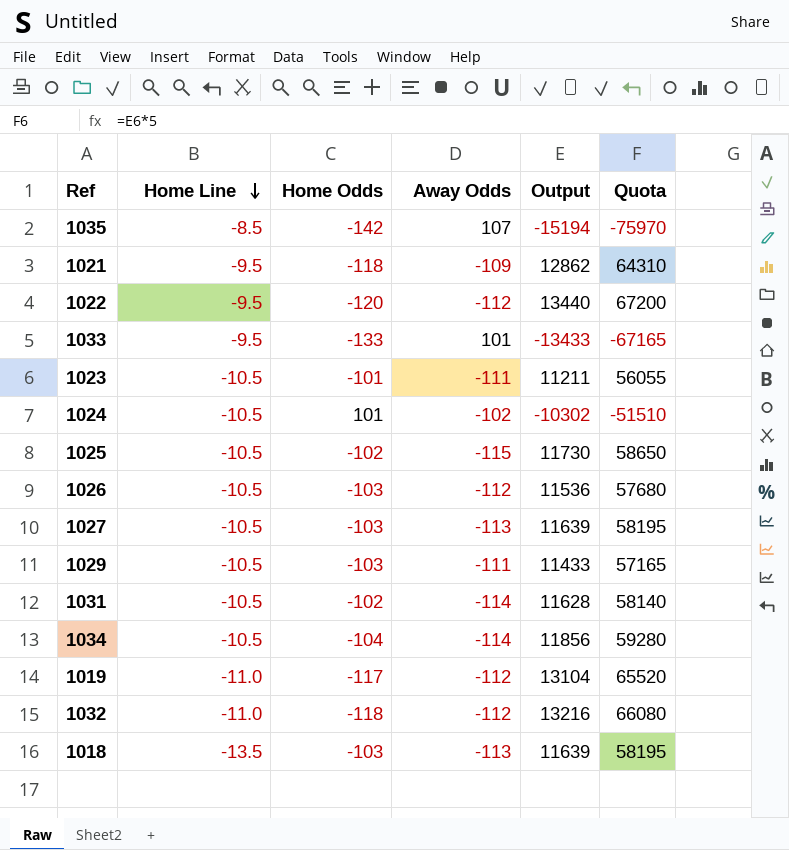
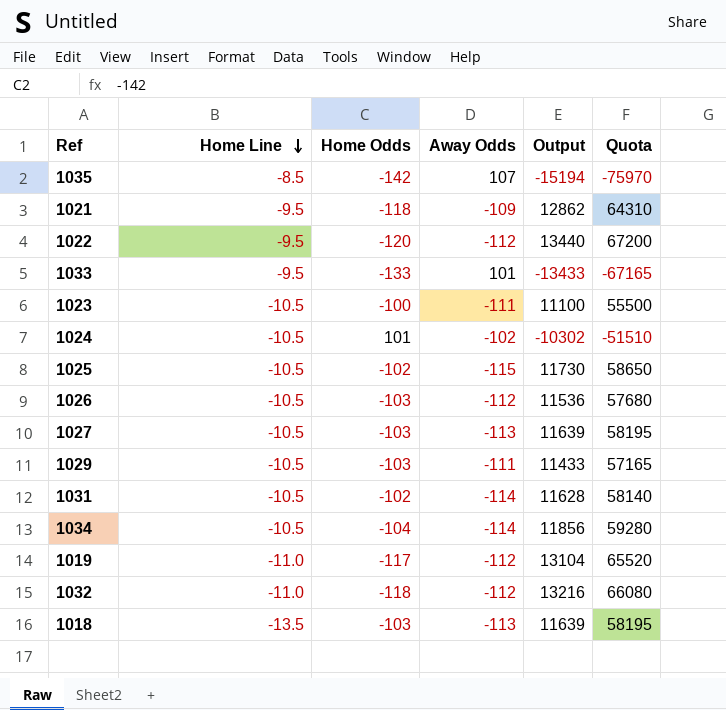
1023 | Home Odds: -101 -> -100
1023 | Output: 11211 -> 11100
1023 | Quota: 56055 -> 55500

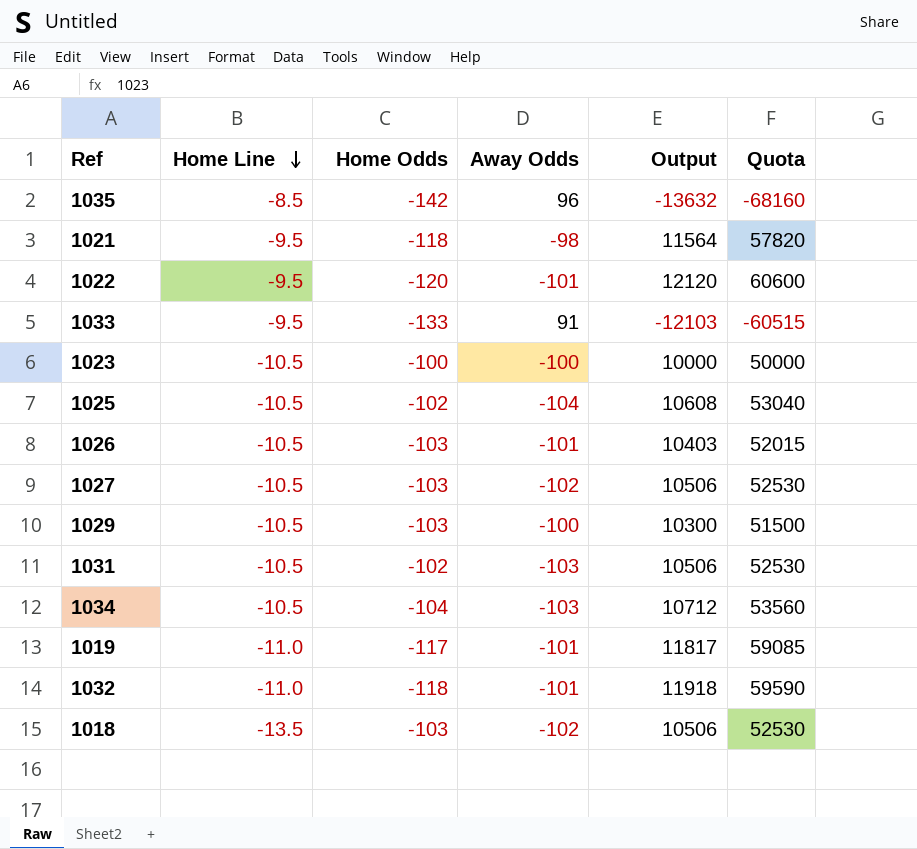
row 1024: -10.5 | 101 | -102 | -10302 | -51510 -> none
1035 | Away Odds: 107 -> 96
1035 | Output: -15194 -> -13632
1035 | Quota: -75970 -> -68160
1021 | Away Odds: -109 -> -98
1021 | Output: 12862 -> 11564
1021 | Quota: 64310 -> 57820
1022 | Away Odds: -112 -> -101
1022 | Output: 13440 -> 12120
1022 | Quota: 67200 -> 60600
1033 | Away Odds: 101 -> 91
1033 | Output: -13433 -> -12103
1033 | Quota: -67165 -> -60515
1023 | Away Odds: -111 -> -100
1023 | Output: 11100 -> 10000
1023 | Quota: 55500 -> 50000
1025 | Away Odds: -115 -> -104
1025 | Output: 11730 -> 10608
1025 | Quota: 58650 -> 53040
1026 | Away Odds: -112 -> -101
1026 | Output: 11536 -> 10403
1026 | Quota: 57680 -> 52015
1027 | Away Odds: -113 -> -102
1027 | Output: 11639 -> 10506
1027 | Quota: 58195 -> 52530
1029 | Away Odds: -111 -> -100
1029 | Output: 11433 -> 10300
1029 | Quota: 57165 -> 51500
1031 | Away Odds: -114 -> -103
1031 | Output: 11628 -> 10506
1031 | Quota: 58140 -> 52530
1034 | Away Odds: -114 -> -103
1034 | Output: 11856 -> 10712
1034 | Quota: 59280 -> 53560
1019 | Away Odds: -112 -> -101
1019 | Output: 13104 -> 11817
1019 | Quota: 65520 -> 59085
1032 | Away Odds: -112 -> -101
1032 | Output: 13216 -> 11918
1032 | Quota: 66080 -> 59590
1018 | Away Odds: -113 -> -102
1018 | Output: 11639 -> 10506
1018 | Quota: 58195 -> 52530

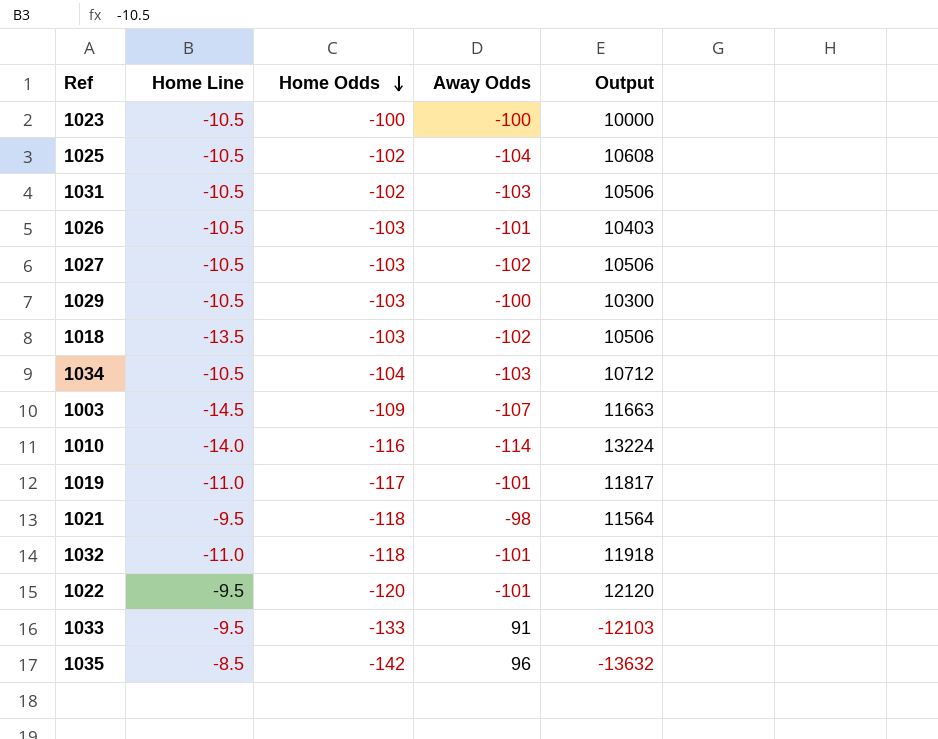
row order: Home Line descending -> Home Odds descending
column Quota | formula: [Output] * 5 -> none
row 1003: none -> -14.5 | -109 | -107 | 11663
row 1010: none -> -14.0 | -116 | -114 | 13224

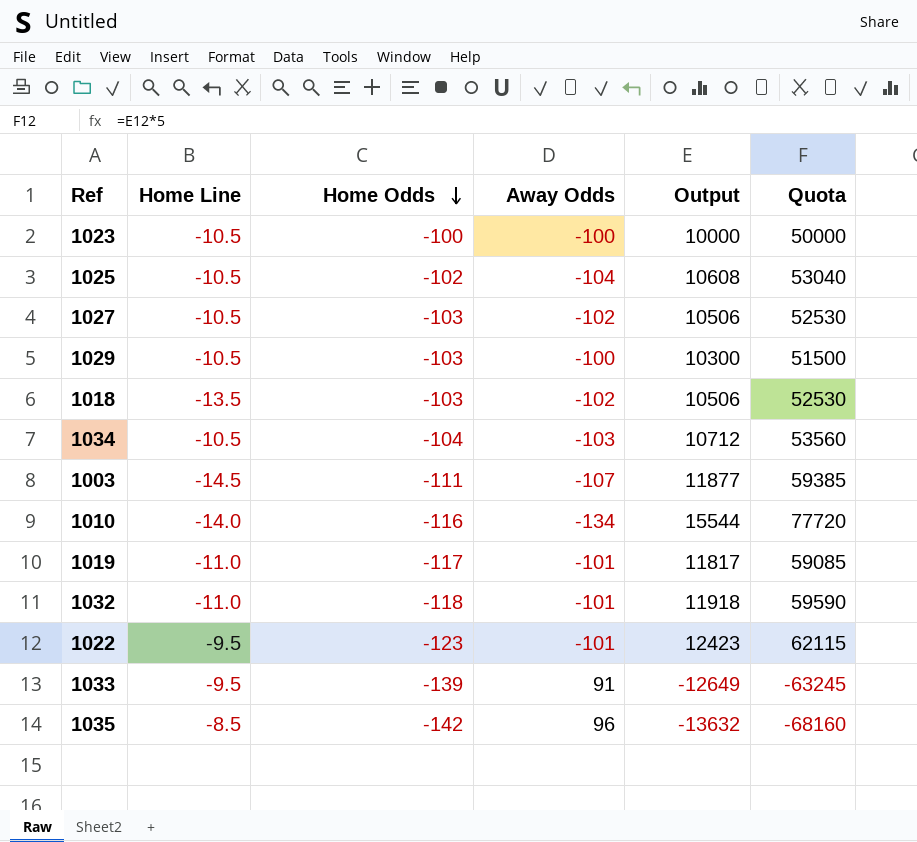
column Quota | formula: none -> [Output] * 5
row 1031: -10.5 | -102 | -103 | 10506 -> none
row 1026: -10.5 | -103 | -101 | 10403 -> none
row 1021: -9.5 | -118 | -98 | 11564 -> none
1003 | Home Odds: -109 -> -111
1003 | Output: 11663 -> 11877
1010 | Away Odds: -114 -> -134
1010 | Output: 13224 -> 15544
1022 | Home Odds: -120 -> -123
1022 | Output: 12120 -> 12423
1033 | Home Odds: -133 -> -139
1033 | Output: -12103 -> -12649

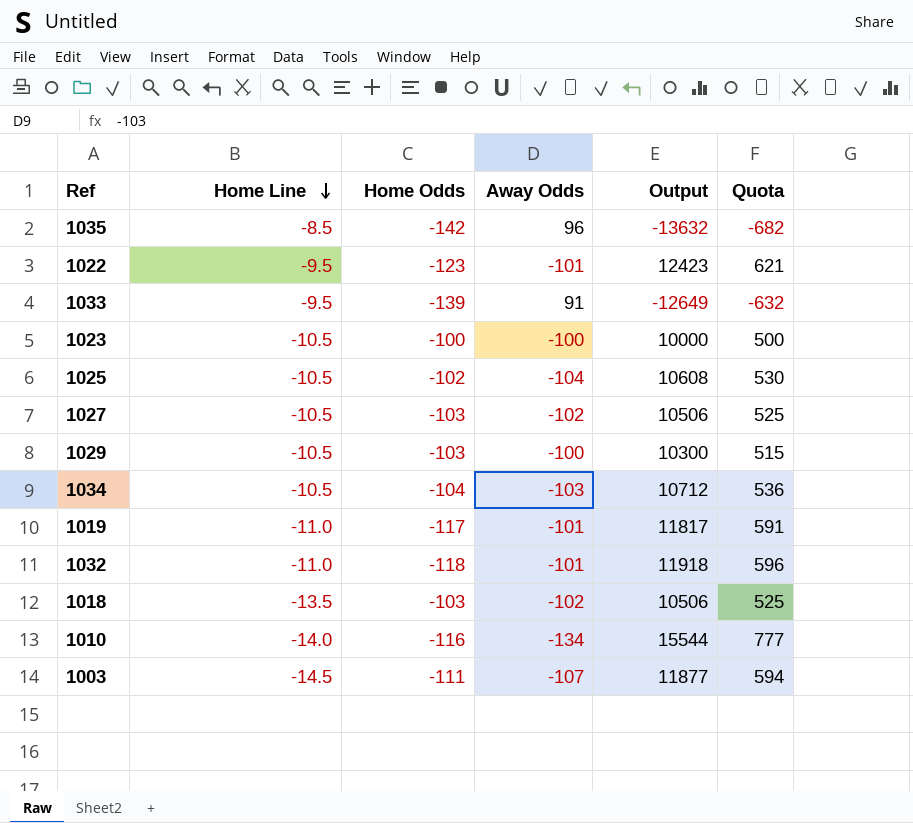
row order: Home Odds descending -> Home Line descending
column Quota | formula: [Output] * 5 -> [Output] * 0.05

